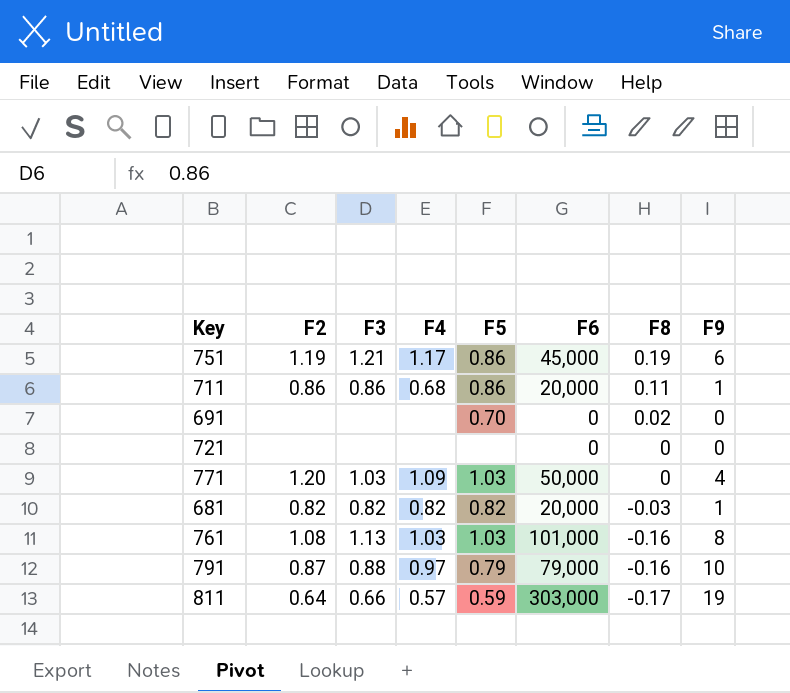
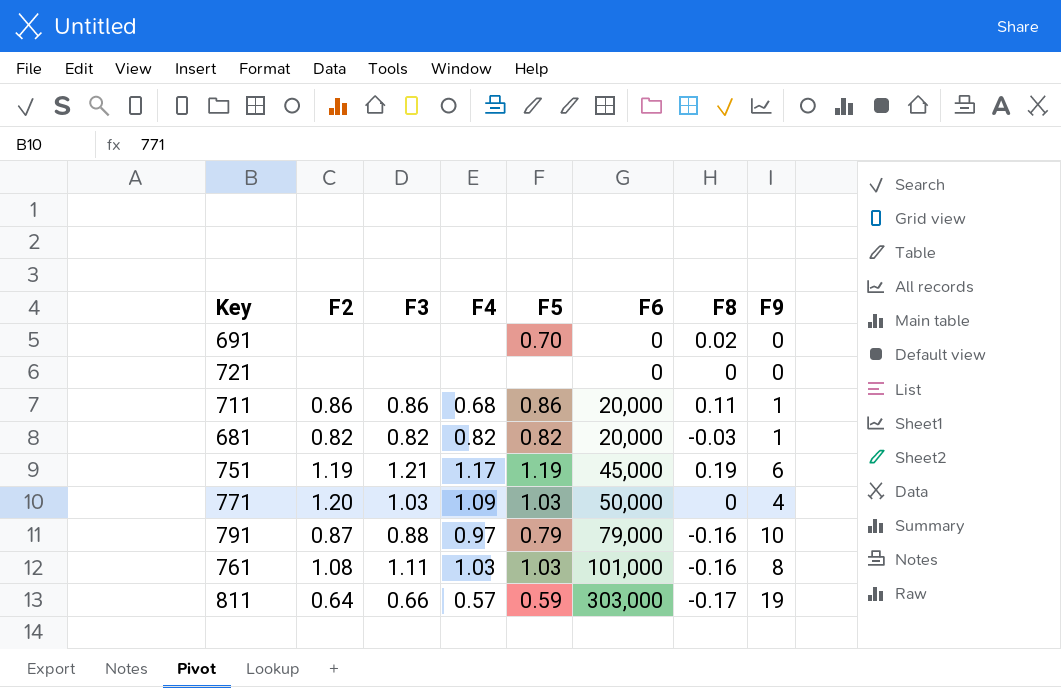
row order: F8 descending -> F6 ascending
751 | F5: 0.86 -> 1.19
761 | F3: 1.13 -> 1.11

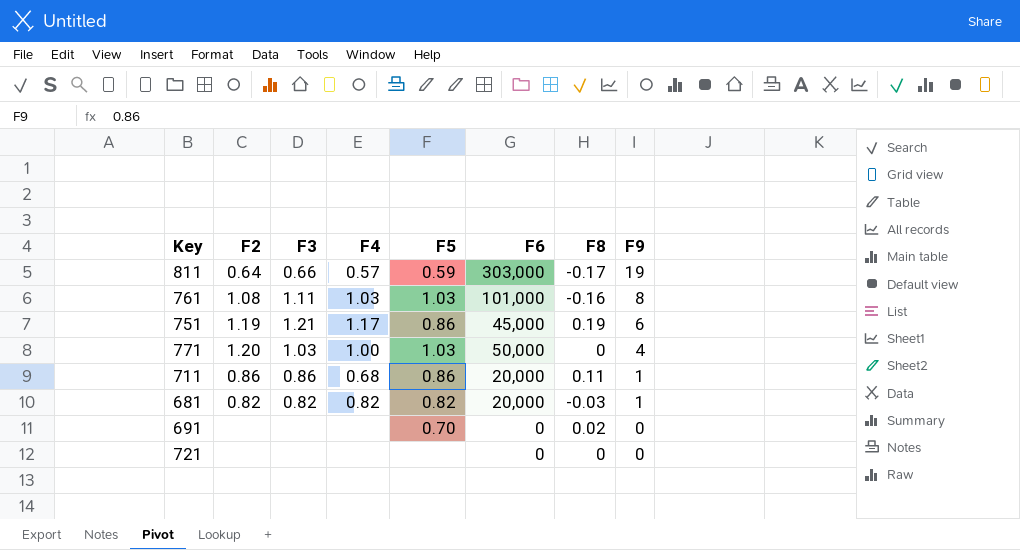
row order: F6 ascending -> F9 descending
row 791: 0.87 | 0.88 | 0.97 | 0.79 | 79,000 | -0.16 | 10 -> none
751 | F5: 1.19 -> 0.86
771 | F4: 1.09 -> 1.00

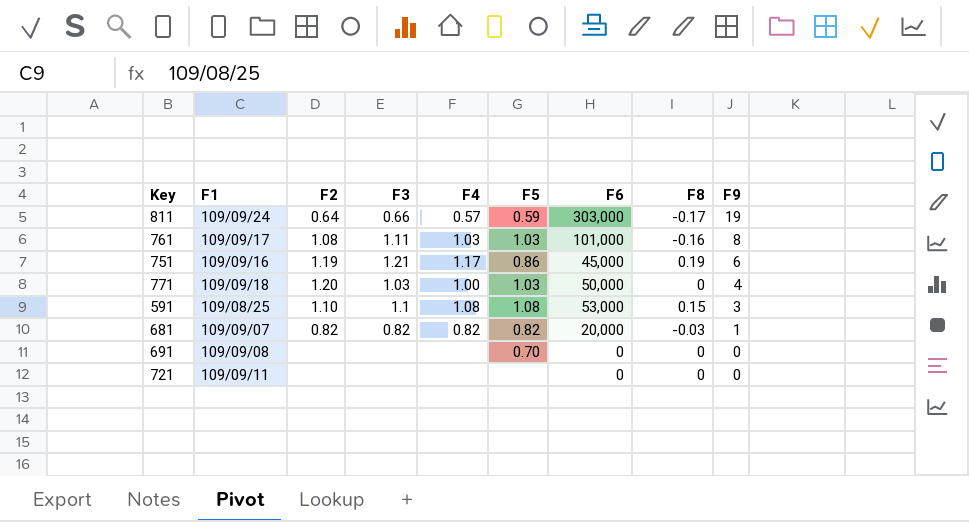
column F1 | position: none -> 2
row 711: 0.86 | 0.86 | 0.68 | 0.86 | 20,000 | 0.11 | 1 -> none
row 591: none -> 109/08/25 | 1.10 | 1.1 | 1.08 | 1.08 | 53,000 | 0.15 | 3
691 | F8: 0.02 -> 0

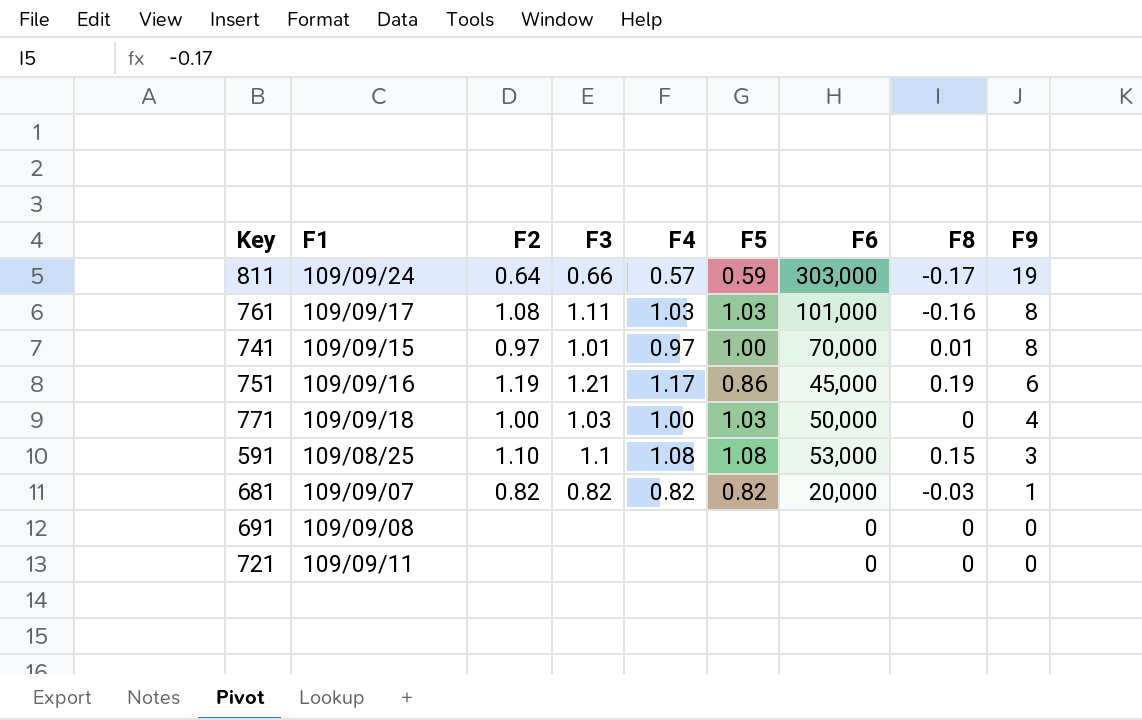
row 741: none -> 109/09/15 | 0.97 | 1.01 | 0.97 | 1.00 | 70,000 | 0.01 | 8
771 | F2: 1.20 -> 1.00
691 | F5: 0.70 -> none

